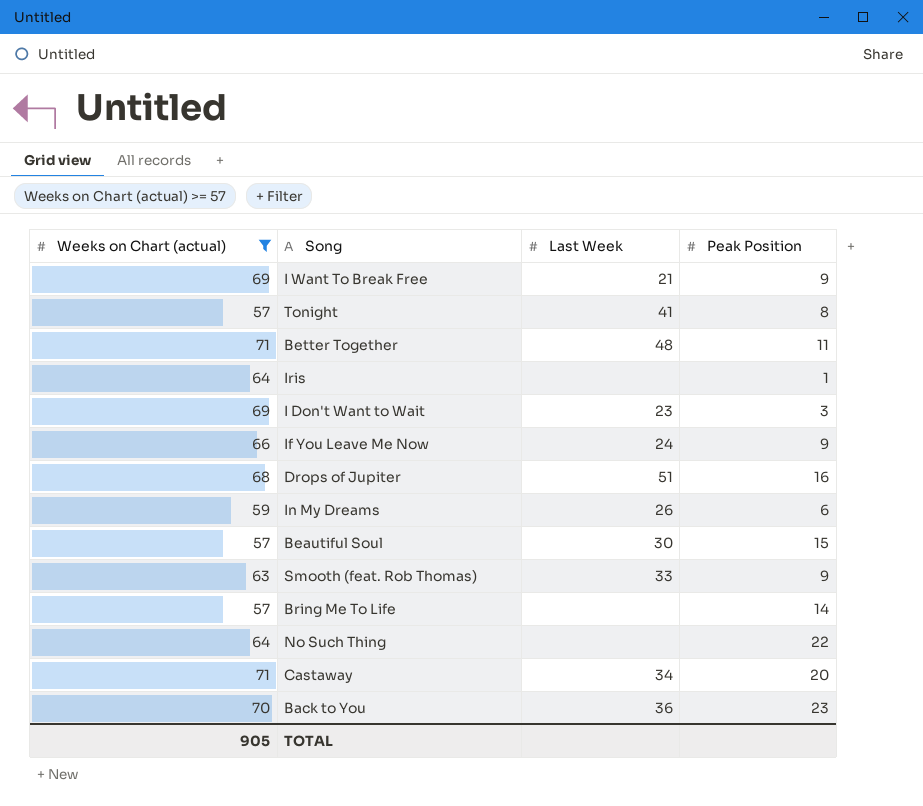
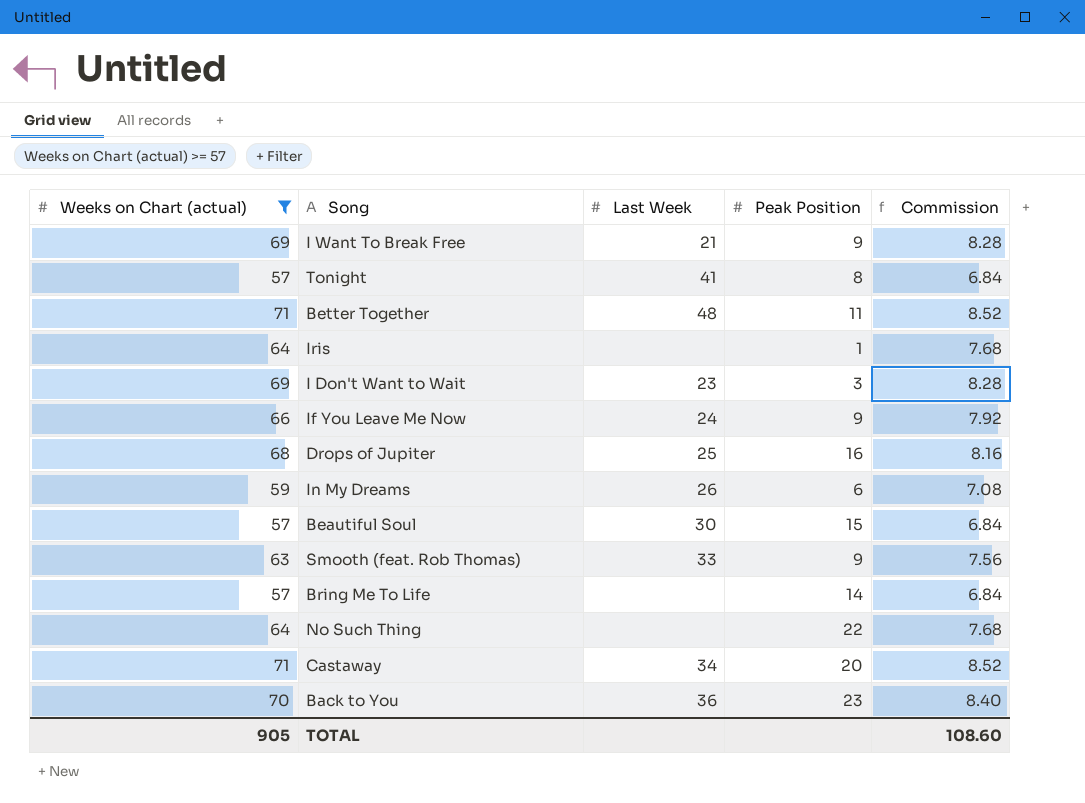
column Commission | formula: none -> [Weeks on Chart (actual)] * 0.12
Drops of Jupiter | Last Week: 51 -> 25

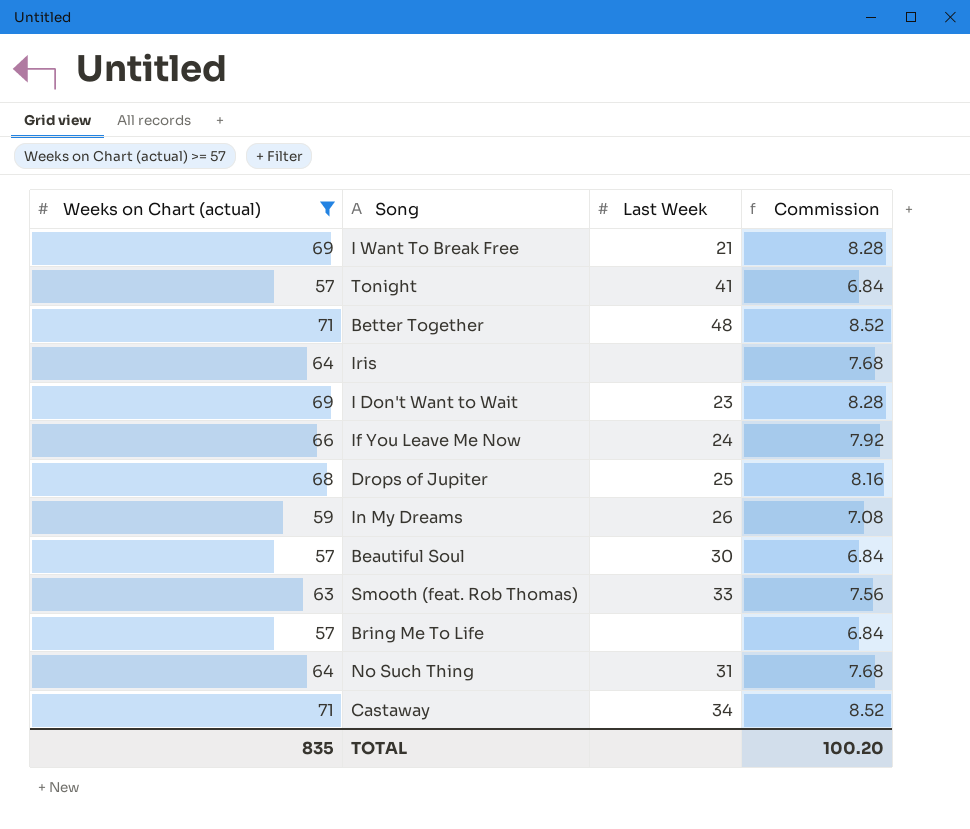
column Peak Position | position: 4 -> none
row Back to You: 70 | 36 | 23 | 8.40 -> none
No Such Thing | Last Week: none -> 31
TOTAL | Weeks on Chart (actual): 905 -> 835
TOTAL | Commission: 108.60 -> 100.20

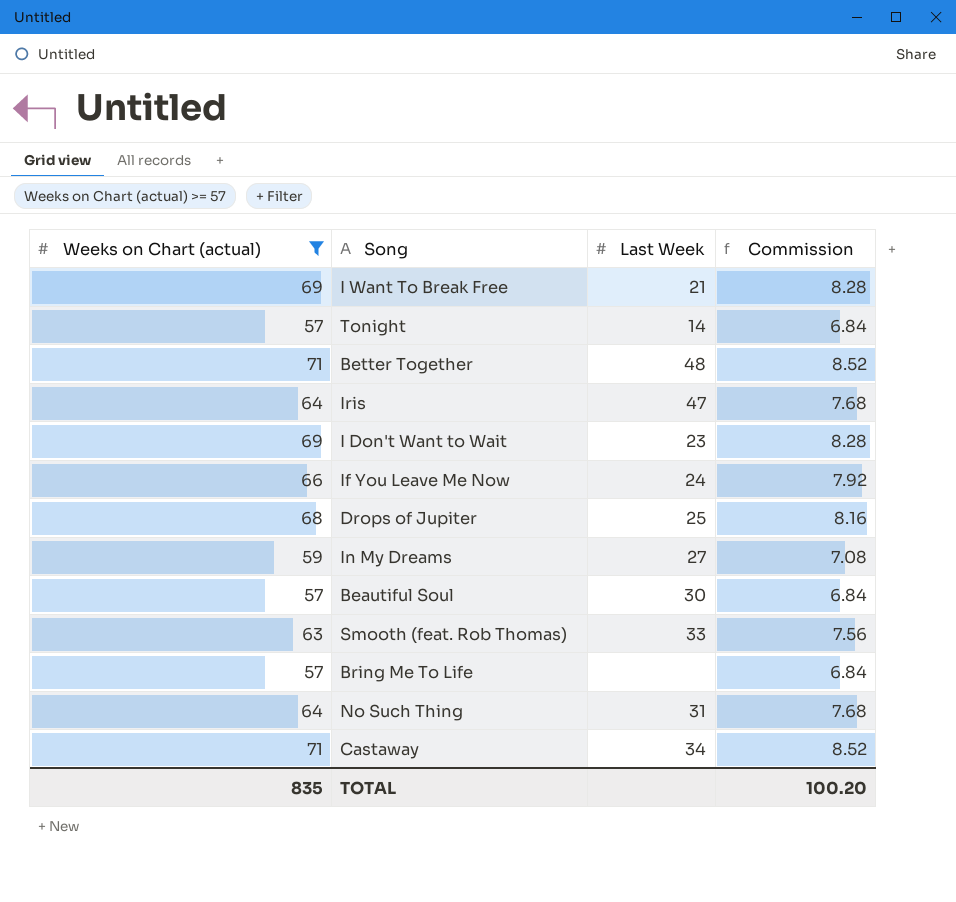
Tonight | Last Week: 41 -> 14
Iris | Last Week: none -> 47
In My Dreams | Last Week: 26 -> 27

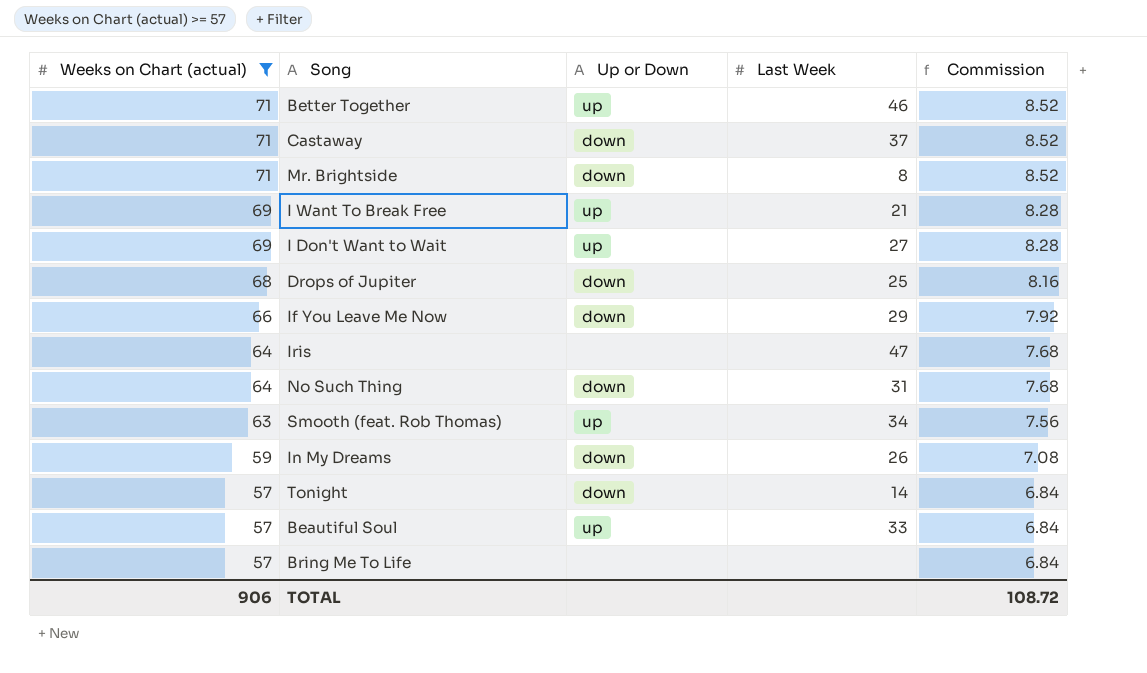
row order: none -> Weeks on Chart (actual) descending
column Up or Down | position: none -> 3
Better Together | Last Week: 48 -> 46
Castaway | Last Week: 34 -> 37
row Mr. Brightside: none -> 71 | down | 8 | 8.52
I Don't Want to Wait | Last Week: 23 -> 27
If You Leave Me Now | Last Week: 24 -> 29
Smooth (feat. Rob Thomas) | Last Week: 33 -> 34
In My Dreams | Last Week: 27 -> 26
Beautiful Soul | Last Week: 30 -> 33
TOTAL | Weeks on Chart (actual): 835 -> 906
TOTAL | Commission: 100.20 -> 108.72

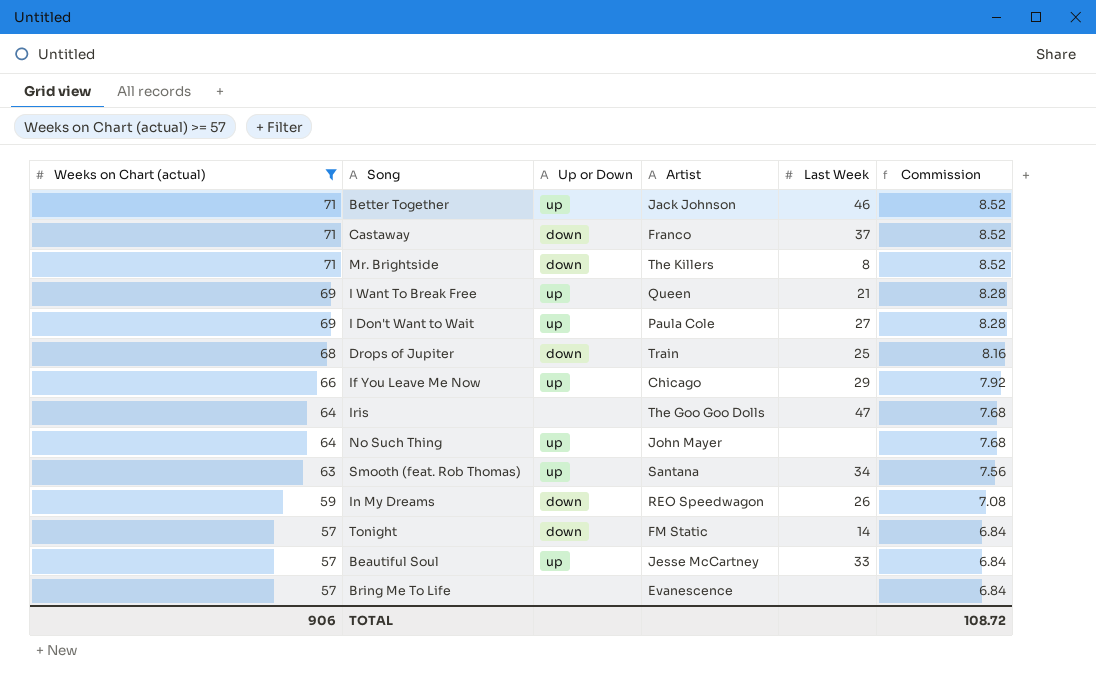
column Artist | position: none -> 4
If You Leave Me Now | Up or Down: down -> up
No Such Thing | Up or Down: down -> up
No Such Thing | Last Week: 31 -> none

